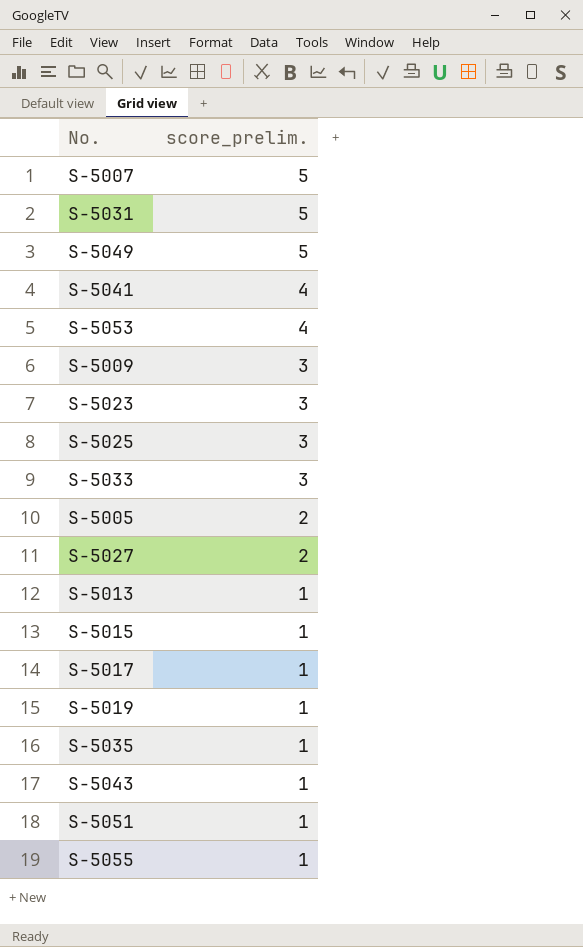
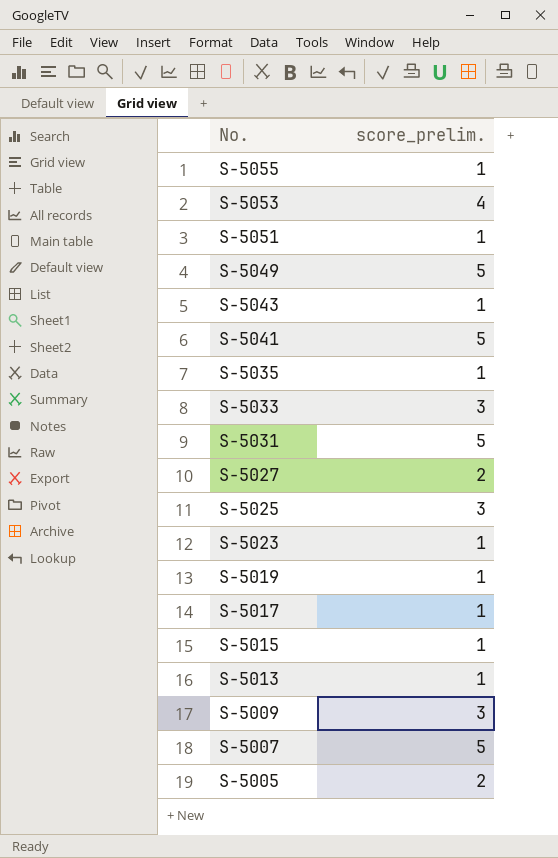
row order: score_prelim. descending -> No. descending
S-5041 | score_prelim.: 4 -> 5
S-5023 | score_prelim.: 3 -> 1

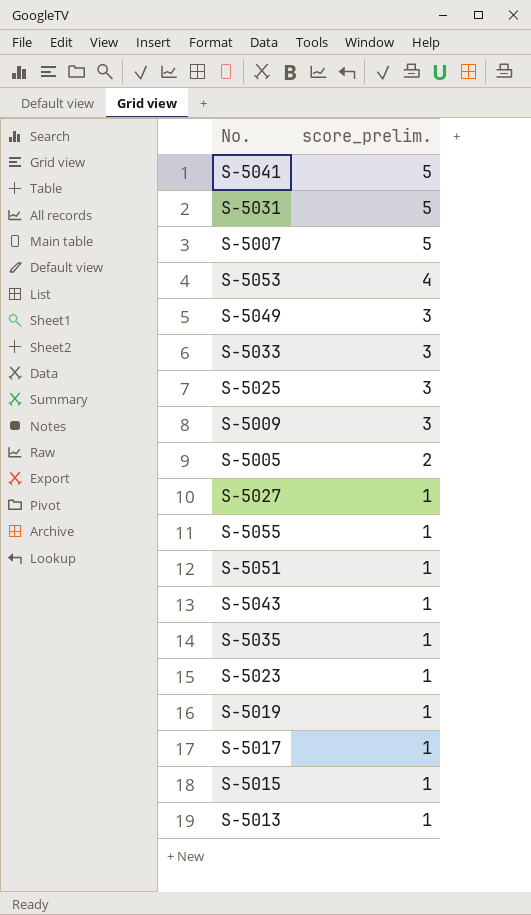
row order: No. descending -> score_prelim. descending
S-5049 | score_prelim.: 5 -> 3
S-5027 | score_prelim.: 2 -> 1

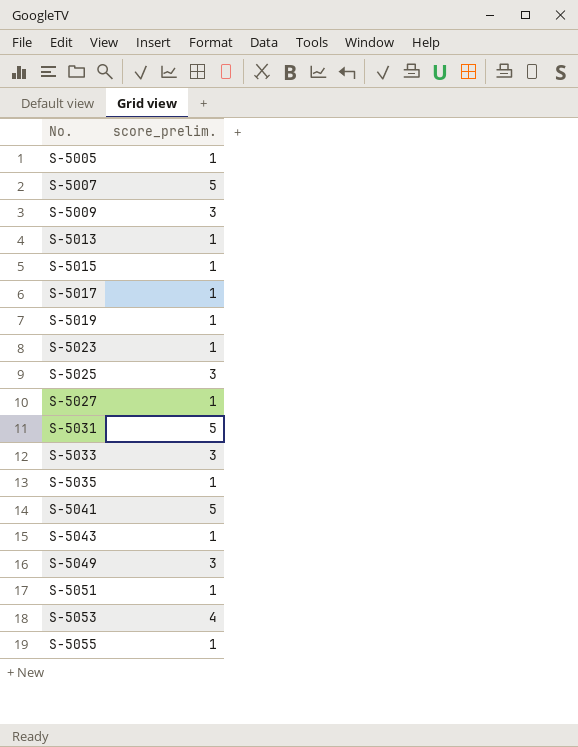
row order: score_prelim. descending -> No. ascending
S-5005 | score_prelim.: 2 -> 1

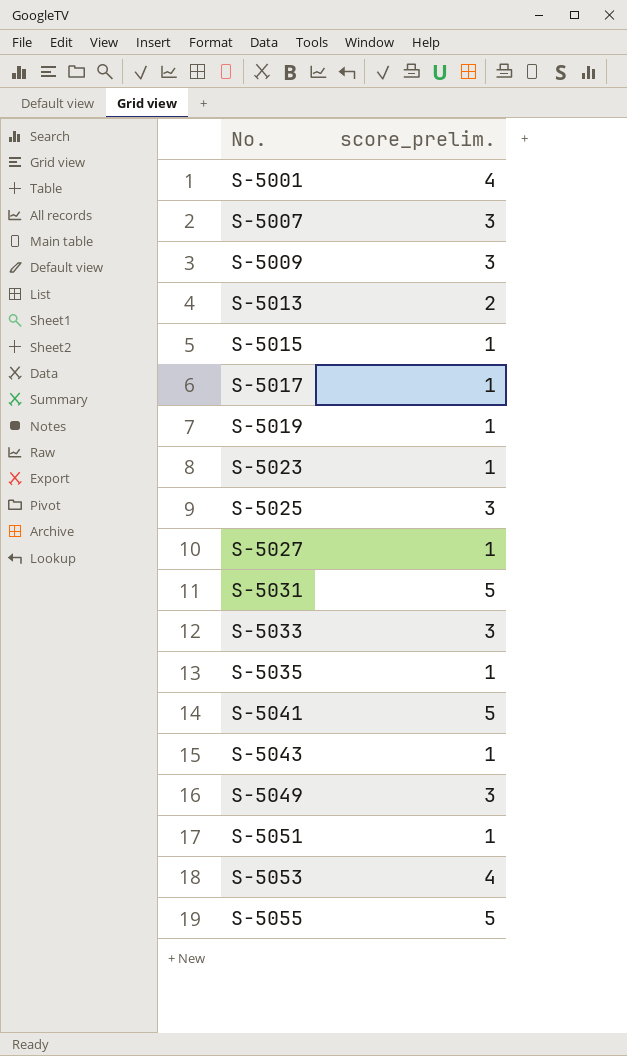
row S-5005: 1 -> none
row S-5001: none -> 4
S-5007 | score_prelim.: 5 -> 3
S-5013 | score_prelim.: 1 -> 2
S-5055 | score_prelim.: 1 -> 5

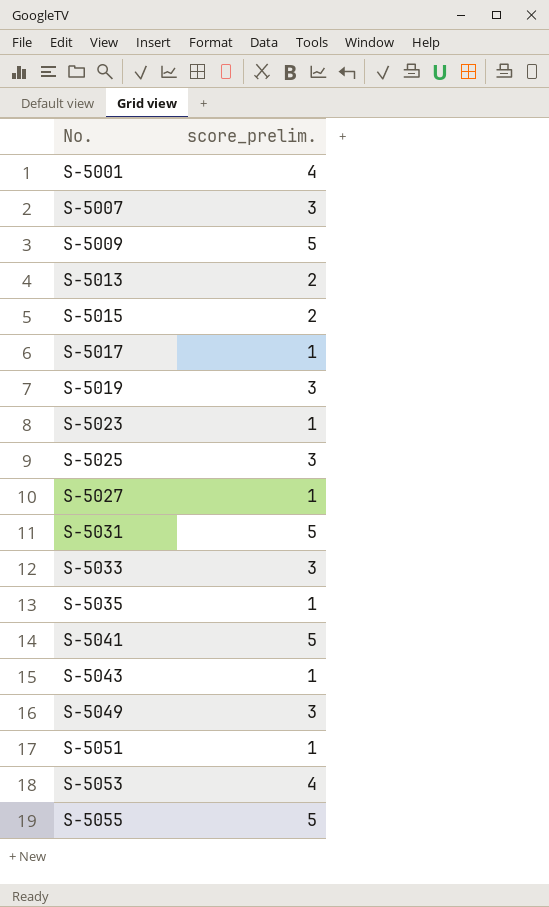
S-5009 | score_prelim.: 3 -> 5
S-5015 | score_prelim.: 1 -> 2
S-5019 | score_prelim.: 1 -> 3

